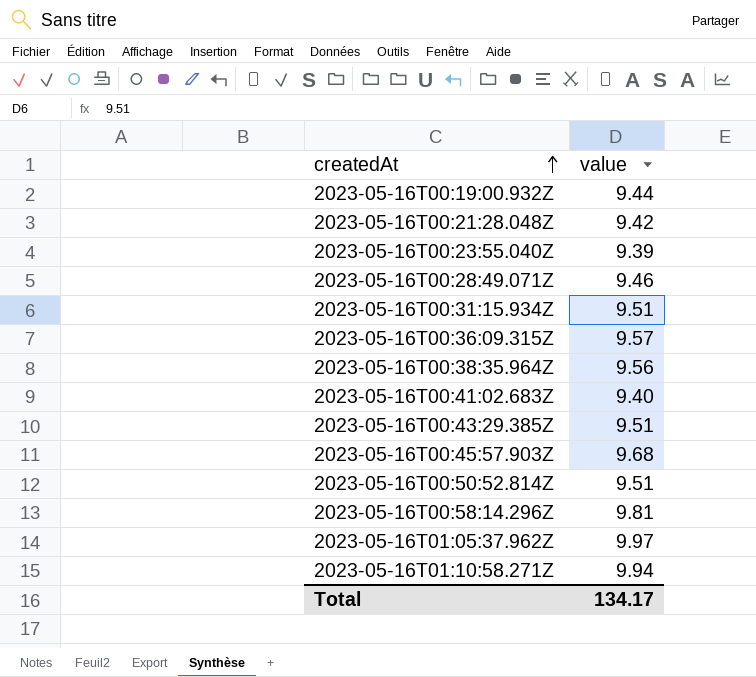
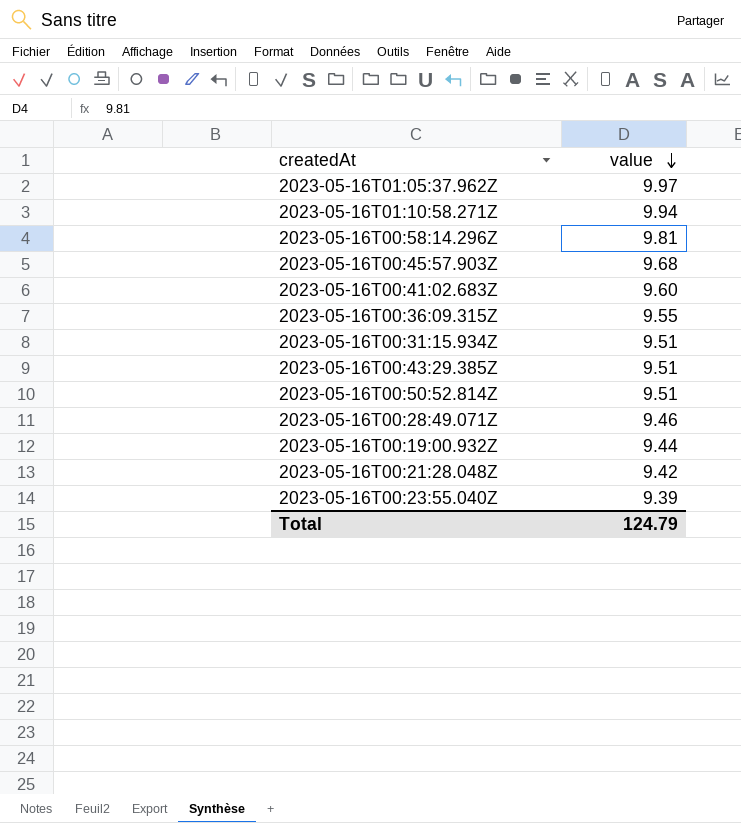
row order: createdAt ascending -> value descending
row 2023-05-16T00:38:35.964Z: 9.56 -> none
2023-05-16T00:41:02.683Z | value: 9.40 -> 9.60
2023-05-16T00:36:09.315Z | value: 9.57 -> 9.55
Total | value: 134.17 -> 124.79

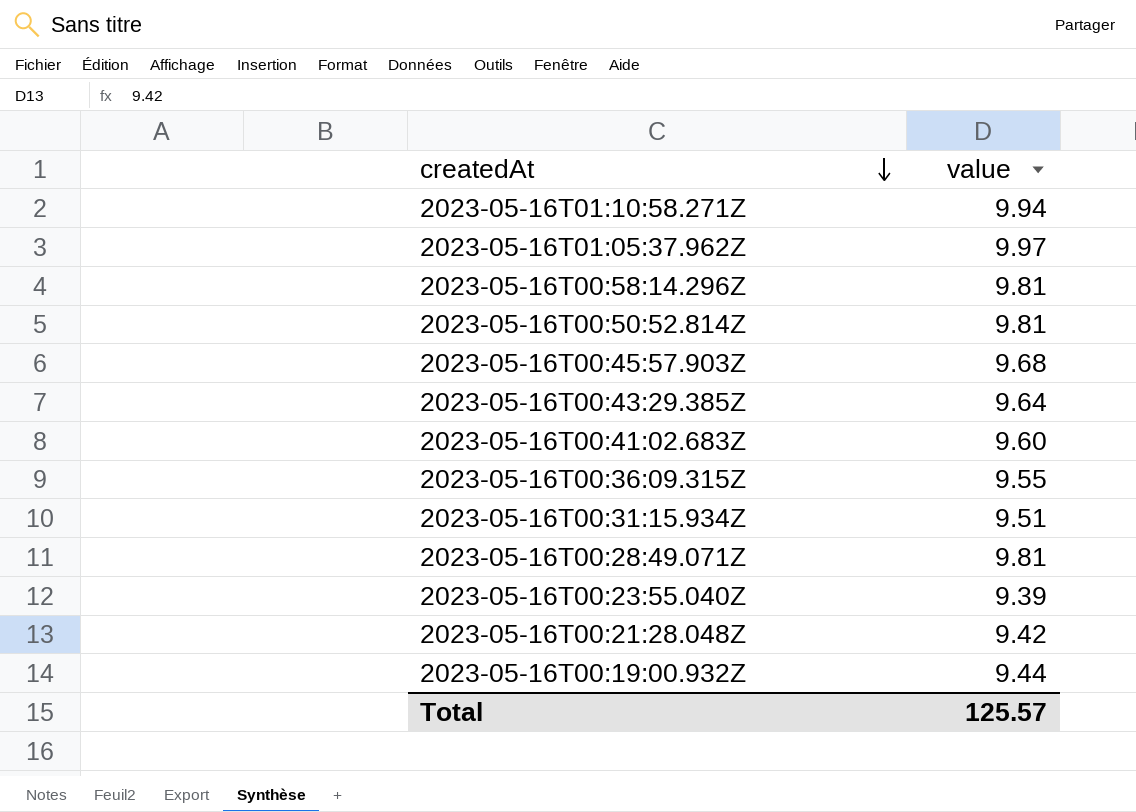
row order: value descending -> createdAt descending
2023-05-16T00:50:52.814Z | value: 9.51 -> 9.81
2023-05-16T00:43:29.385Z | value: 9.51 -> 9.64
2023-05-16T00:28:49.071Z | value: 9.46 -> 9.81
Total | value: 124.79 -> 125.57

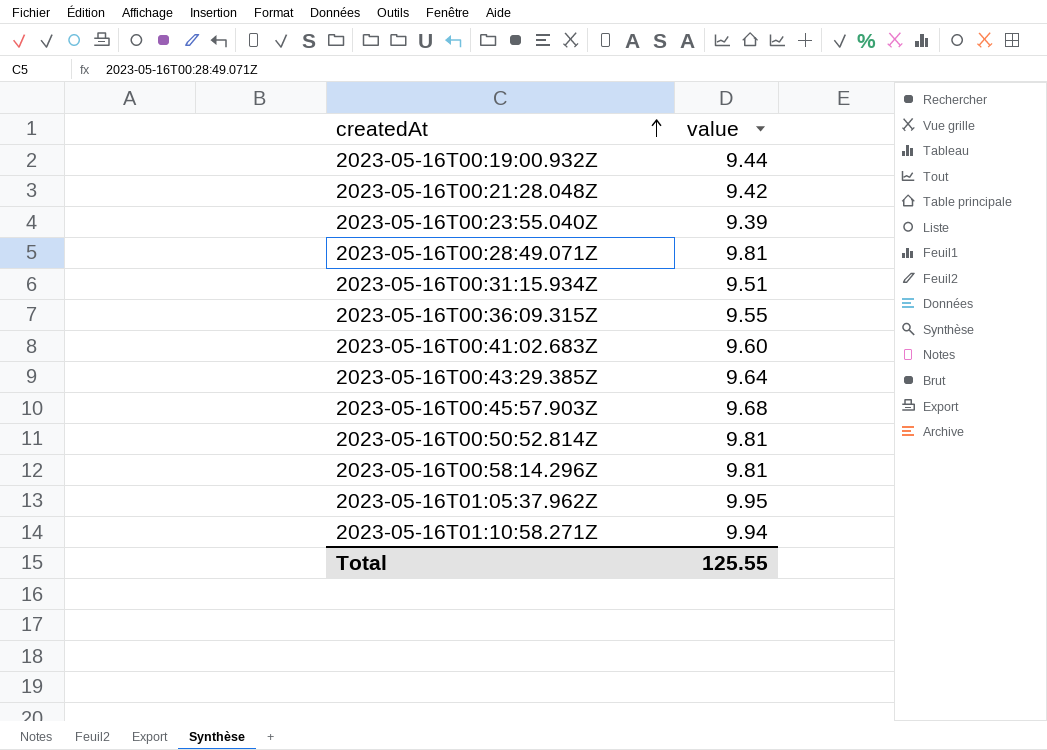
row order: createdAt descending -> createdAt ascending
2023-05-16T01:05:37.962Z | value: 9.97 -> 9.95
Total | value: 125.57 -> 125.55

